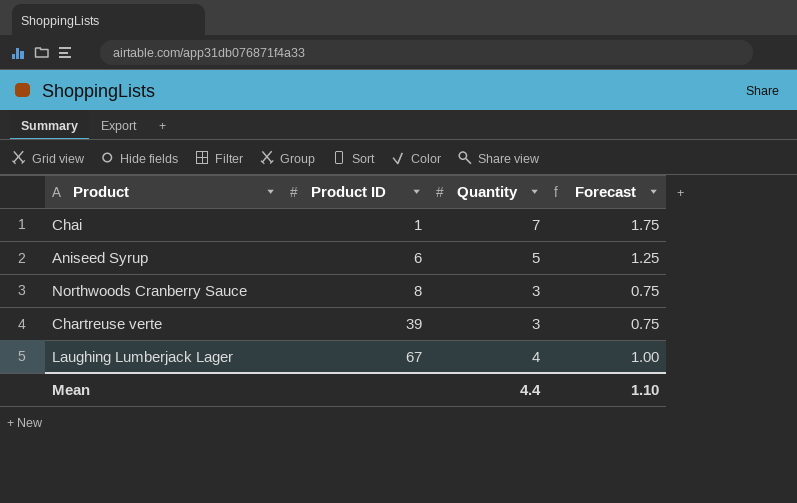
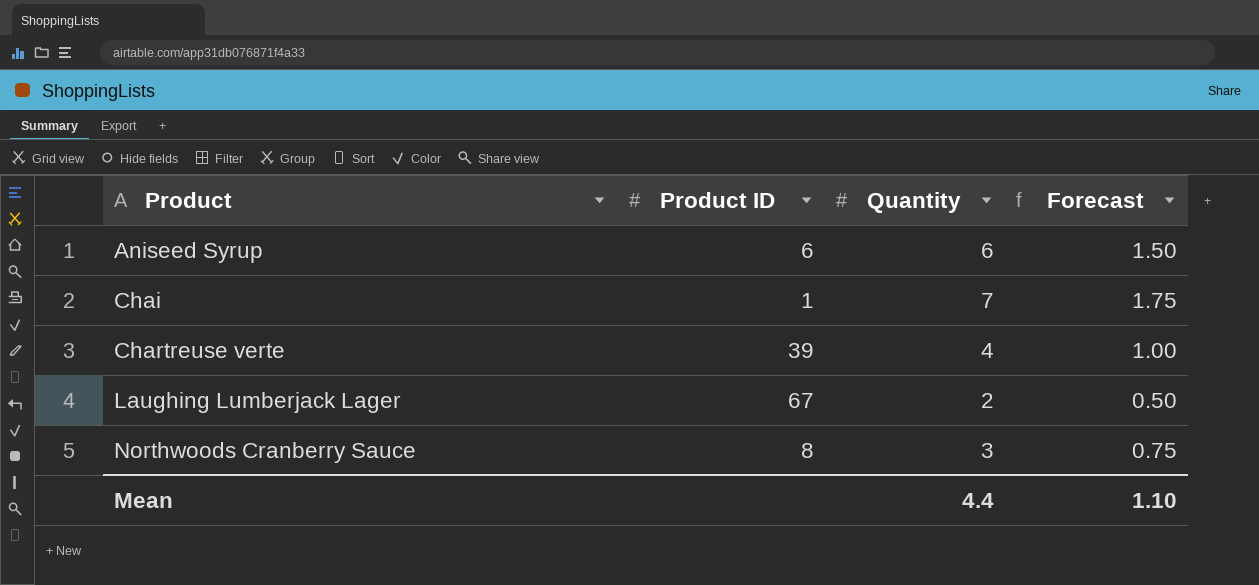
row order: Product ID ascending -> Product ascending
Aniseed Syrup | Quantity: 5 -> 6
Aniseed Syrup | Forecast: 1.25 -> 1.50
Chartreuse verte | Quantity: 3 -> 4
Chartreuse verte | Forecast: 0.75 -> 1.00
Laughing Lumberjack Lager | Quantity: 4 -> 2
Laughing Lumberjack Lager | Forecast: 1.00 -> 0.50

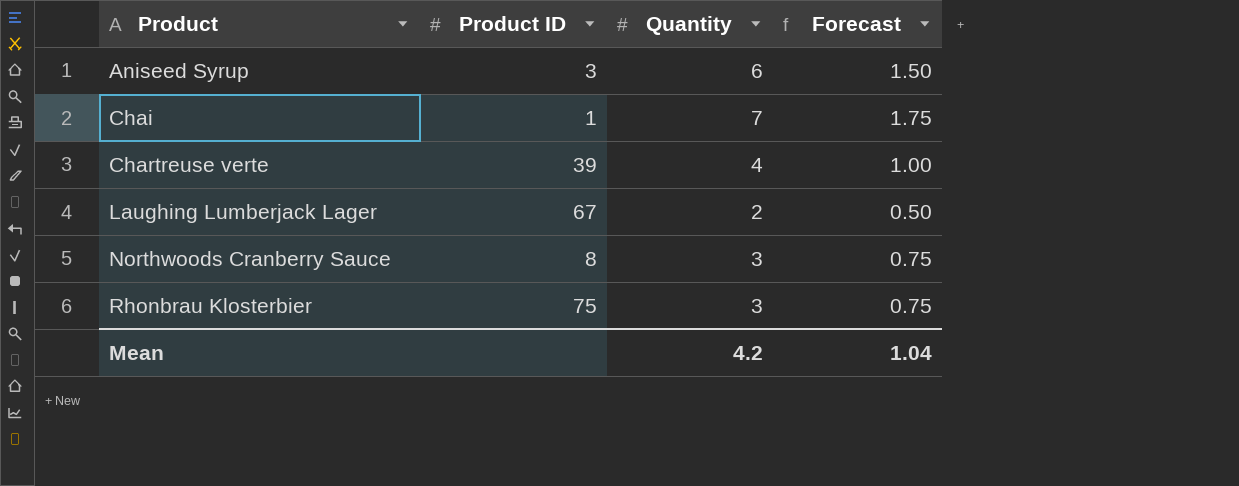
Aniseed Syrup | Product ID: 6 -> 3
row Rhonbrau Klosterbier: none -> 75 | 3 | 0.75
Mean | Quantity: 4.4 -> 4.2
Mean | Forecast: 1.10 -> 1.04

